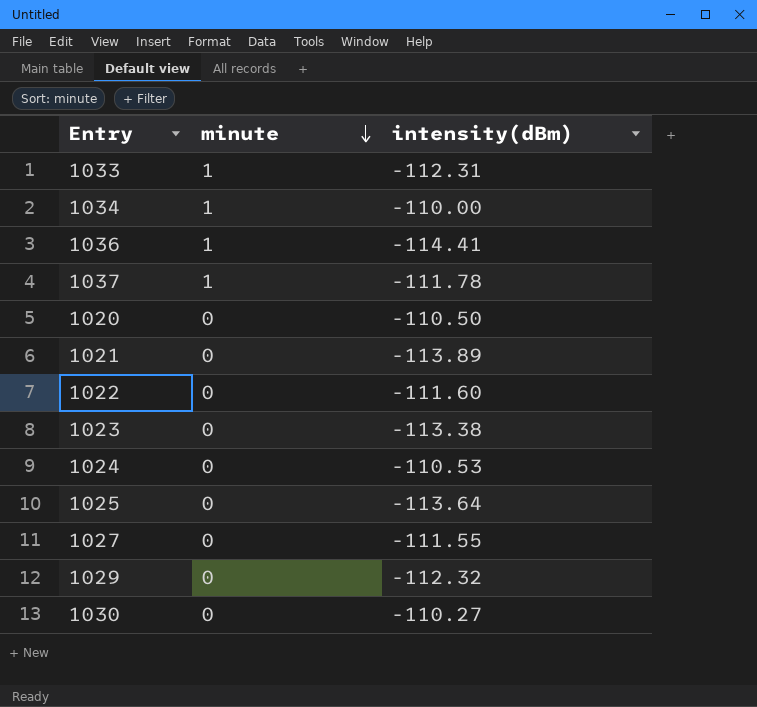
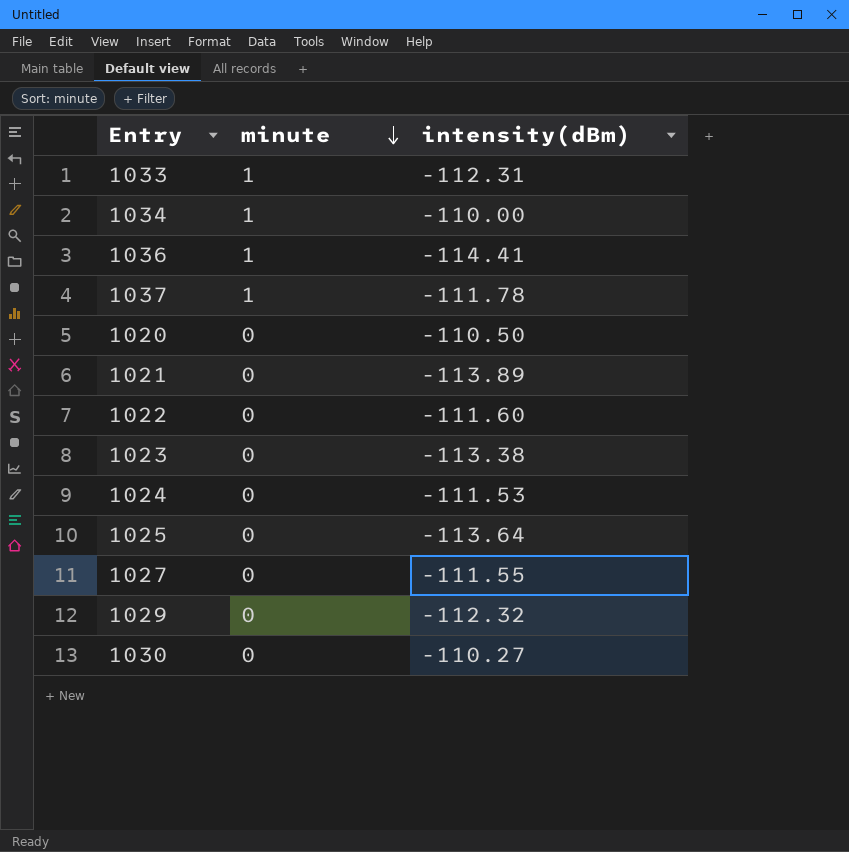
1024 | intensity(dBm): -110.53 -> -111.53

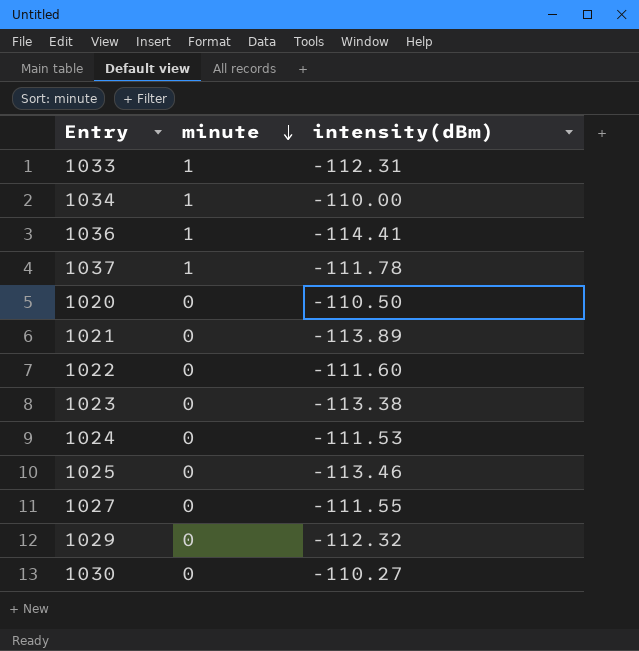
1025 | intensity(dBm): -113.64 -> -113.46

